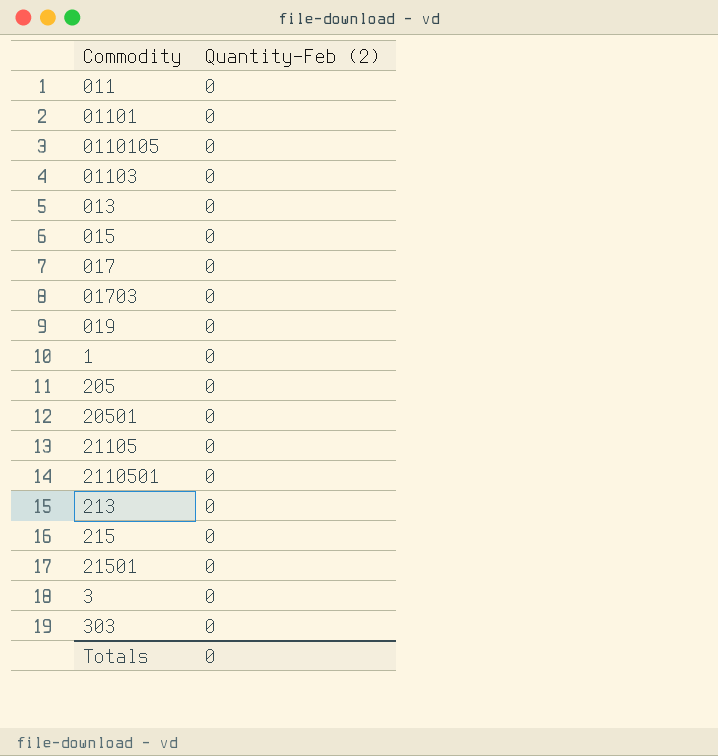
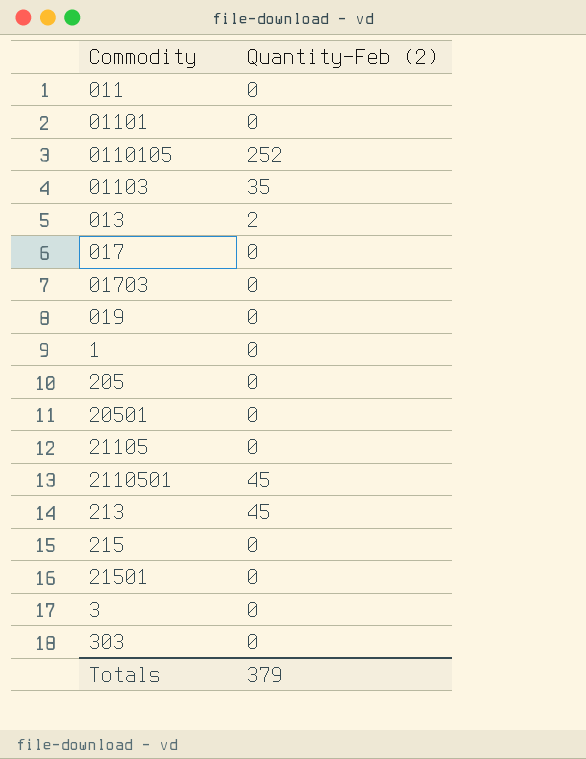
row 015: 0 -> none
0110105 | Quantity-Feb (2): 0 -> 252
01103 | Quantity-Feb (2): 0 -> 35
013 | Quantity-Feb (2): 0 -> 2
2110501 | Quantity-Feb (2): 0 -> 45
213 | Quantity-Feb (2): 0 -> 45
Totals | Quantity-Feb (2): 0 -> 379

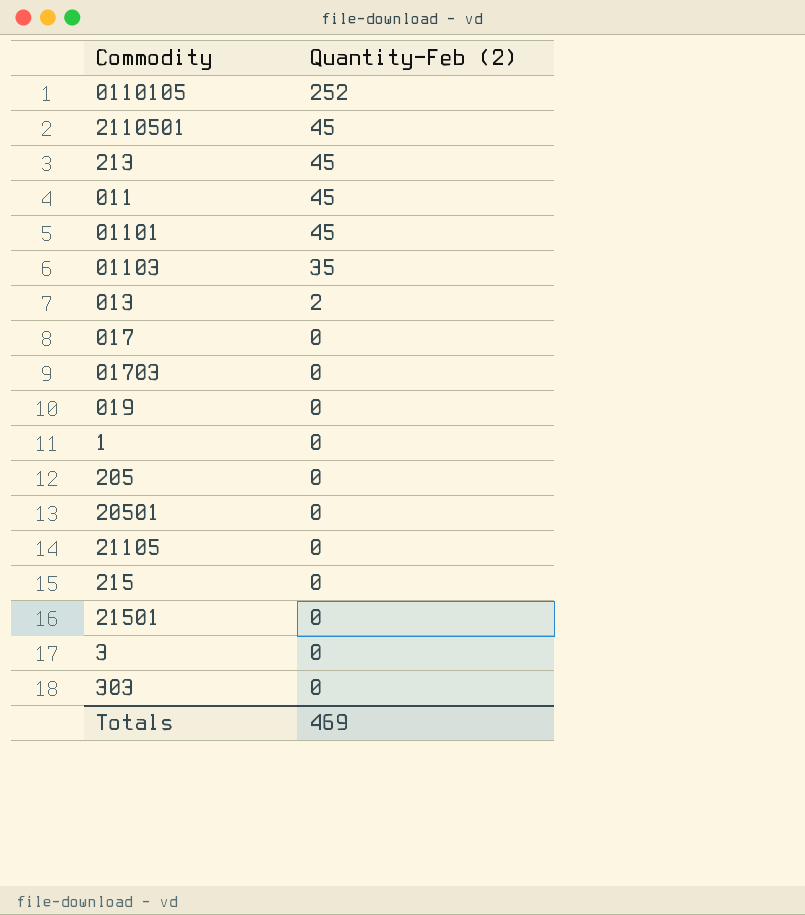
row order: none -> Quantity-Feb (2) descending
011 | Quantity-Feb (2): 0 -> 45
01101 | Quantity-Feb (2): 0 -> 45
Totals | Quantity-Feb (2): 379 -> 469

